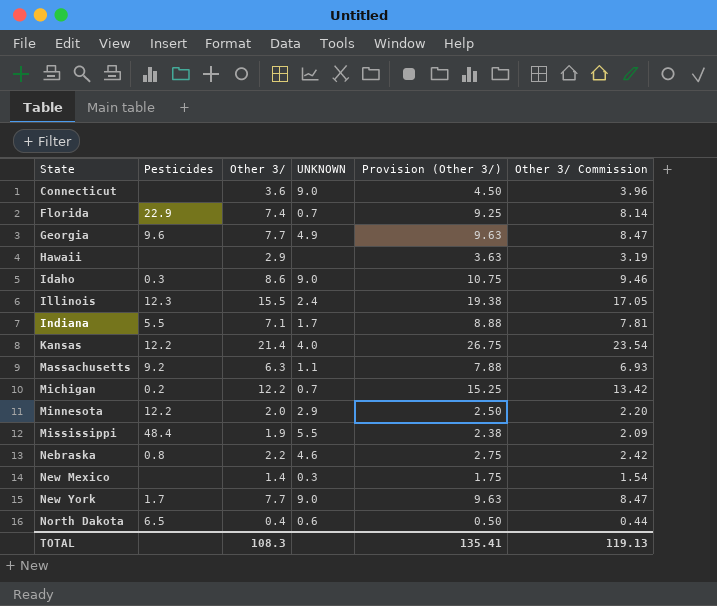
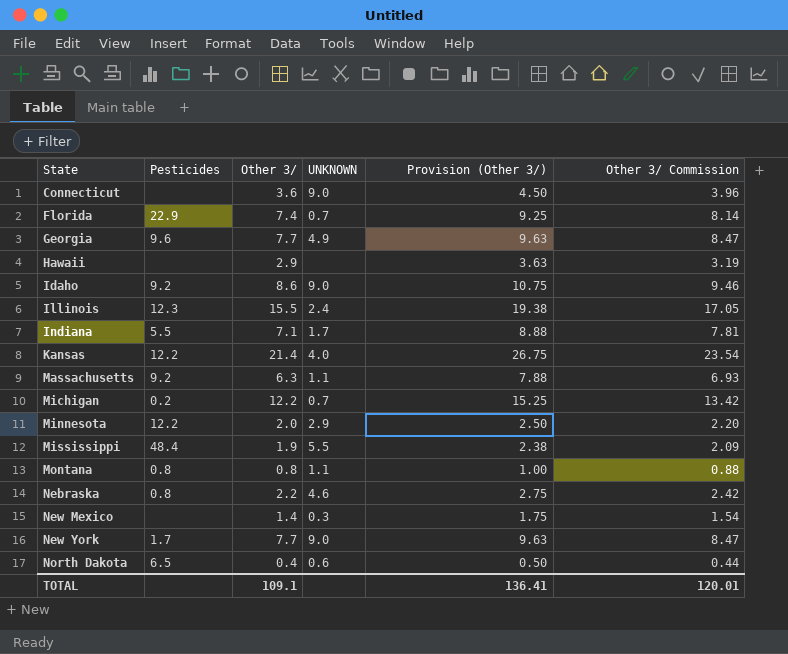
Idaho | Pesticides: 0.3 -> 9.2
row Montana: none -> 0.8 | 0.8 | 1.1 | 1.00 | 0.88
TOTAL | Other 3/: 108.3 -> 109.1
TOTAL | Provision (Other 3/): 135.41 -> 136.41
TOTAL | Other 3/ Commission: 119.13 -> 120.01

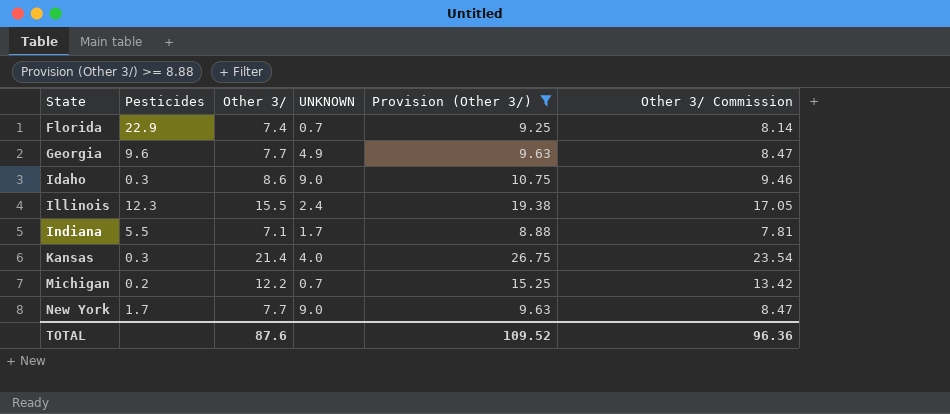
filter: none -> Provision (Other 3/) >= 8.88
Idaho | Pesticides: 9.2 -> 0.3
Kansas | Pesticides: 12.2 -> 0.3
TOTAL | Other 3/: 109.1 -> 87.6
TOTAL | Provision (Other 3/): 136.41 -> 109.52
TOTAL | Other 3/ Commission: 120.01 -> 96.36

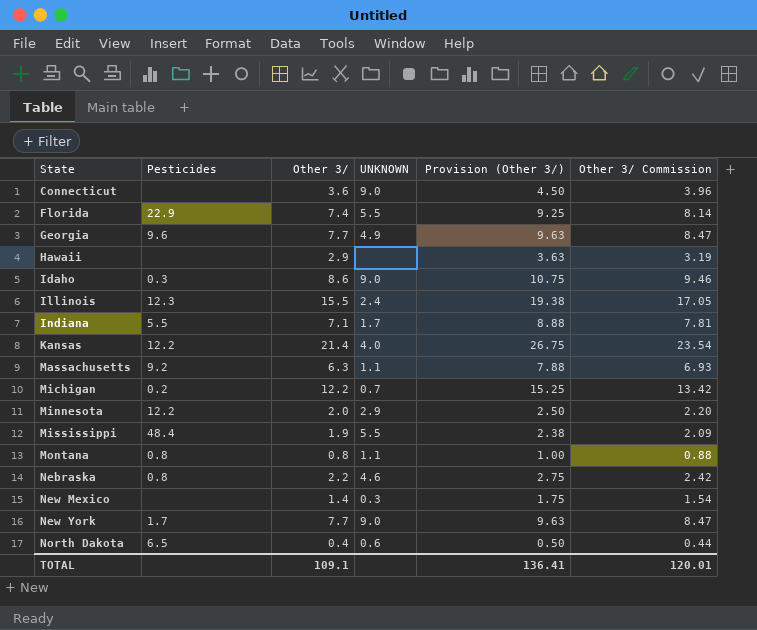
filter: Provision (Other 3/) >= 8.88 -> none
Florida | UNKNOWN: 0.7 -> 5.5
Kansas | Pesticides: 0.3 -> 12.2
TOTAL | Other 3/: 87.6 -> 109.1
TOTAL | Provision (Other 3/): 109.52 -> 136.41
TOTAL | Other 3/ Commission: 96.36 -> 120.01

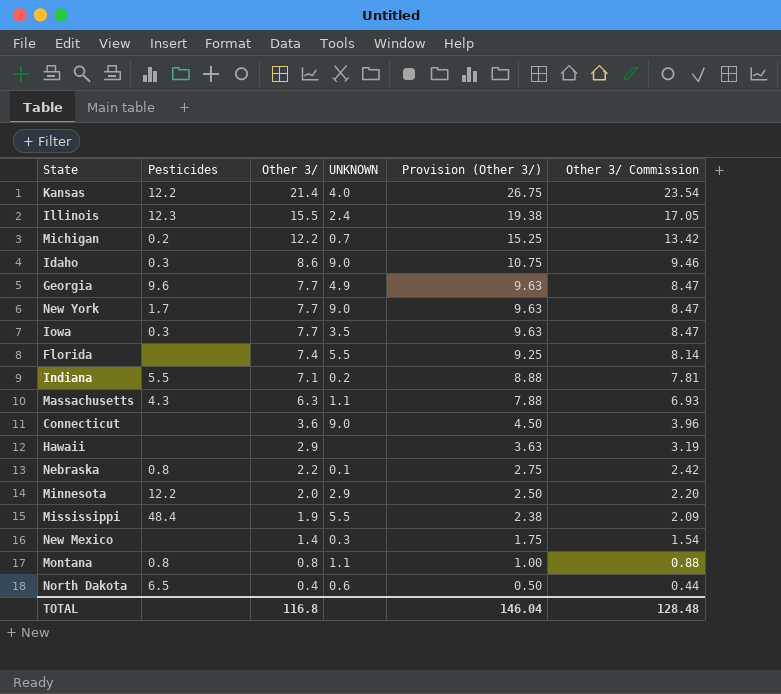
row order: State ascending -> Other 3/ descending
row Iowa: none -> 0.3 | 7.7 | 3.5 | 9.63 | 8.47
Florida | Pesticides: 22.9 -> none
Indiana | UNKNOWN: 1.7 -> 0.2
Massachusetts | Pesticides: 9.2 -> 4.3
Nebraska | UNKNOWN: 4.6 -> 0.1
TOTAL | Other 3/: 109.1 -> 116.8
TOTAL | Provision (Other 3/): 136.41 -> 146.04
TOTAL | Other 3/ Commission: 120.01 -> 128.48

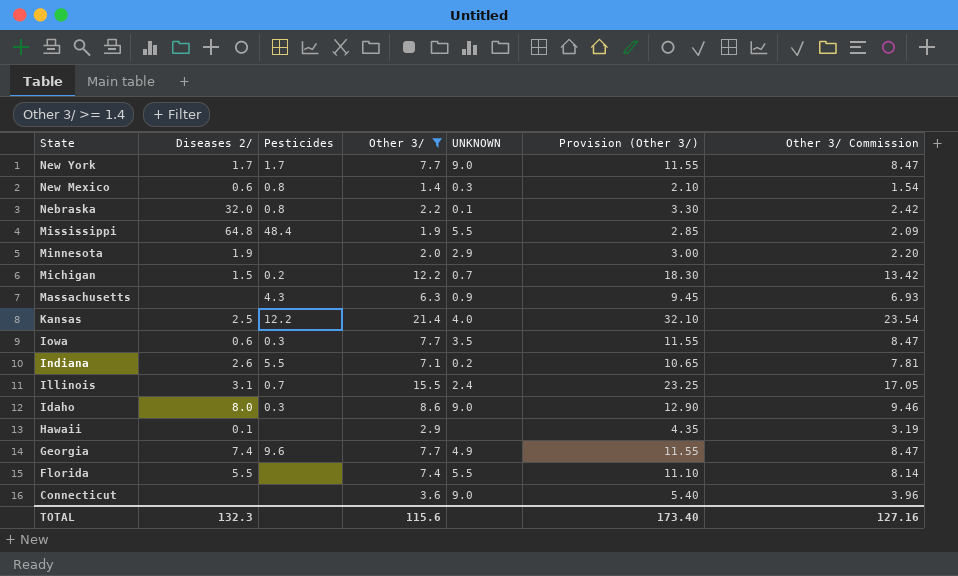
filter: none -> Other 3/ >= 1.4
row order: Other 3/ descending -> State descending
column Diseases 2/ | position: none -> 2
column Provision (Other 3/) | formula: [Other 3/] * 1.25 -> [Other 3/] * 1.5
New Mexico | Pesticides: none -> 0.8
Minnesota | Pesticides: 12.2 -> none
Massachusetts | UNKNOWN: 1.1 -> 0.9
Illinois | Pesticides: 12.3 -> 0.7
TOTAL | Other 3/: 116.8 -> 115.6
TOTAL | Provision (Other 3/): 146.04 -> 173.40
TOTAL | Other 3/ Commission: 128.48 -> 127.16

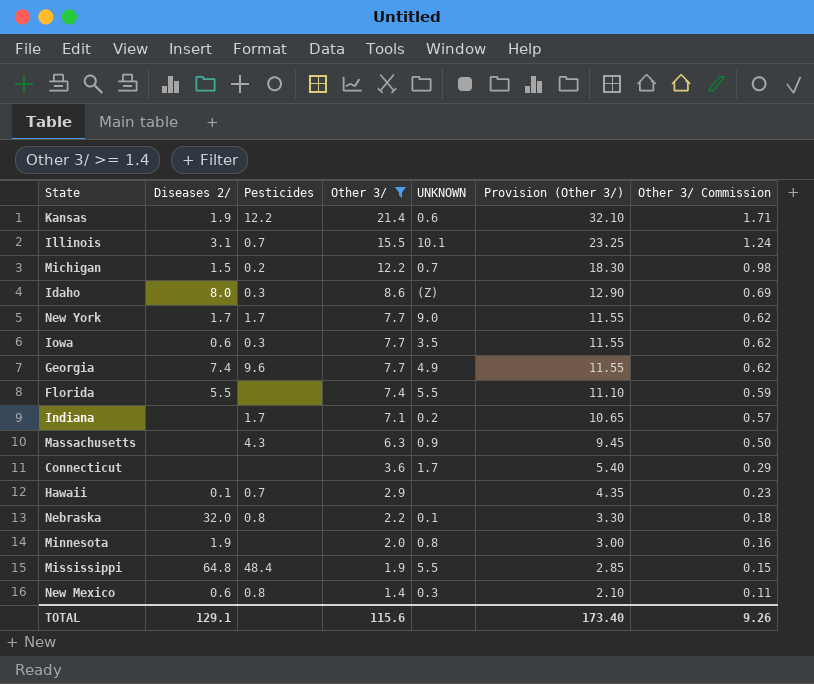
row order: State descending -> Other 3/ descending
column Other 3/ Commission | formula: [Other 3/] * 1.1 -> [Other 3/] * 0.08
Kansas | Diseases 2/: 2.5 -> 1.9
Kansas | UNKNOWN: 4.0 -> 0.6
Illinois | UNKNOWN: 2.4 -> 10.1
Idaho | UNKNOWN: 9.0 -> (Z)
Indiana | Diseases 2/: 2.6 -> none
Indiana | Pesticides: 5.5 -> 1.7
Connecticut | UNKNOWN: 9.0 -> 1.7
Hawaii | Pesticides: none -> 0.7
Minnesota | UNKNOWN: 2.9 -> 0.8
TOTAL | Diseases 2/: 132.3 -> 129.1
TOTAL | Other 3/ Commission: 127.16 -> 9.26

